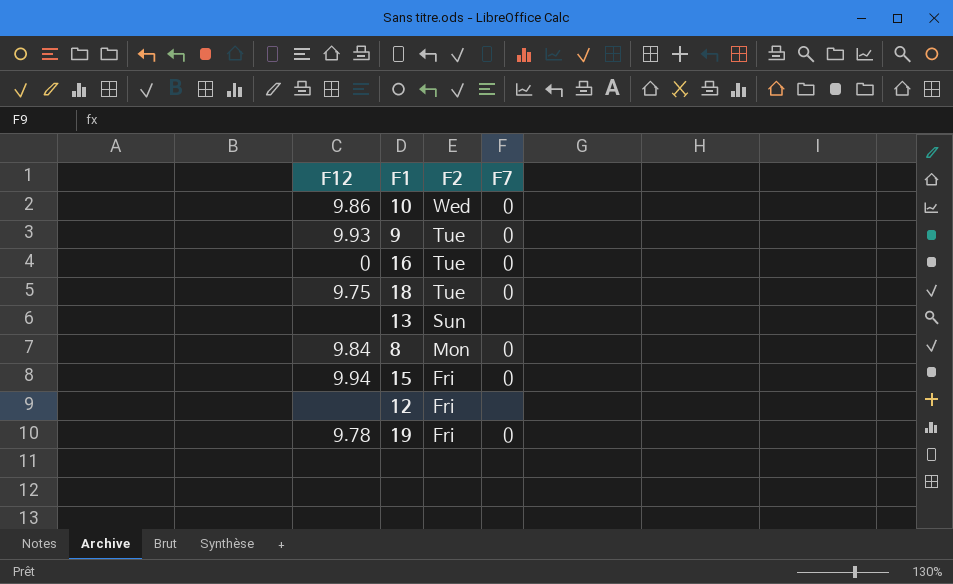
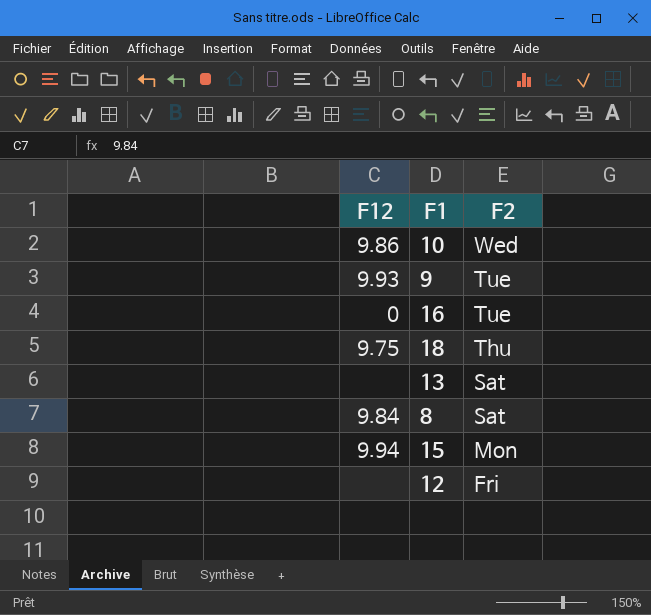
column F7 | position: 4 -> none
row 19: 9.78 | Fri | 0 -> none
18 | F2: Tue -> Thu
13 | F2: Sun -> Sat
8 | F2: Mon -> Sat
15 | F2: Fri -> Mon

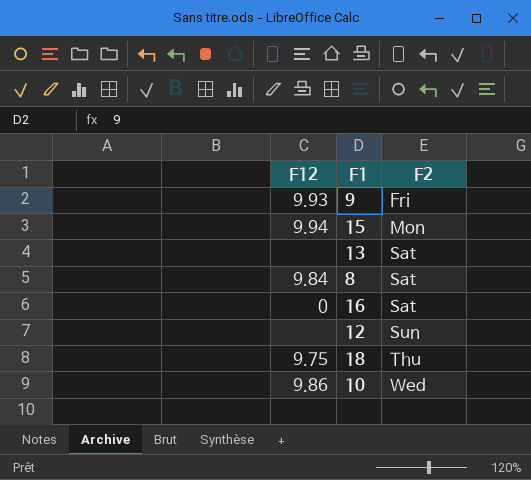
row order: F2 descending -> F2 ascending
9 | F2: Tue -> Fri
16 | F2: Tue -> Sat
12 | F2: Fri -> Sun

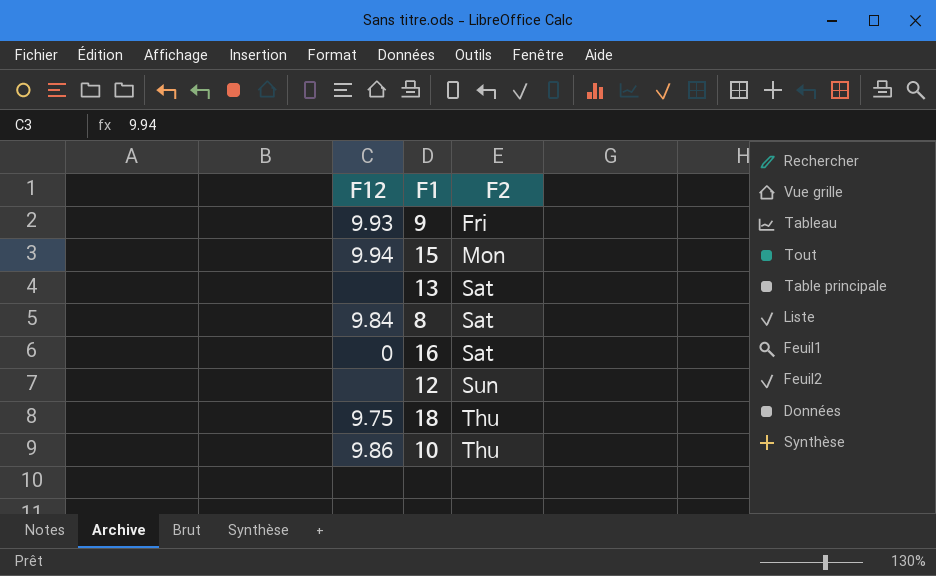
10 | F2: Wed -> Thu

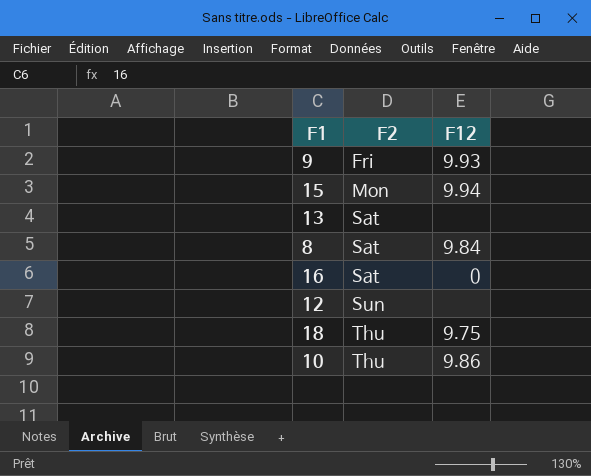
column F12 | position: 1 -> 3

